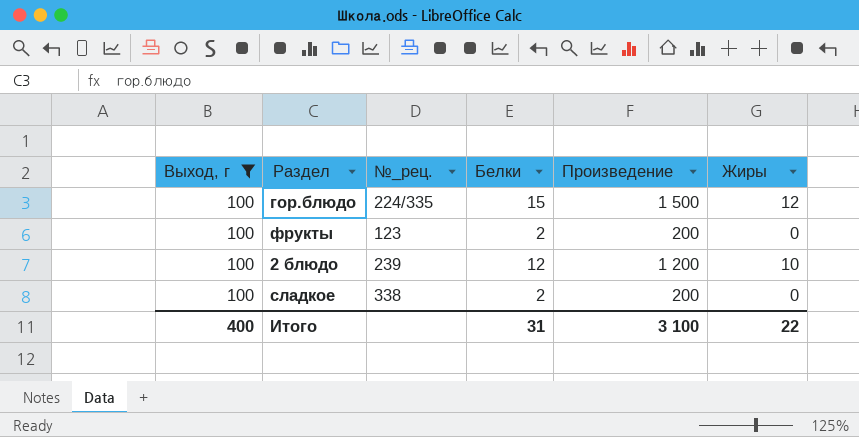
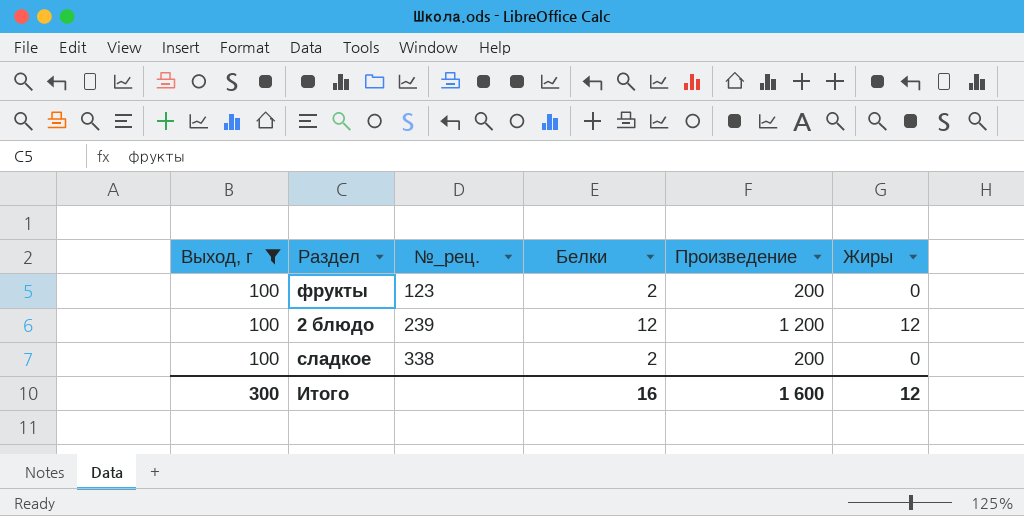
row гор.блюдо: 100 | 224/335 | 15 | 1 500 | 12 -> none
2 блюдо | Жиры: 10 -> 12
Итого | Выход, г: 400 -> 300
Итого | Белки: 31 -> 16
Итого | Произведение: 3 100 -> 1 600
Итого | Жиры: 22 -> 12

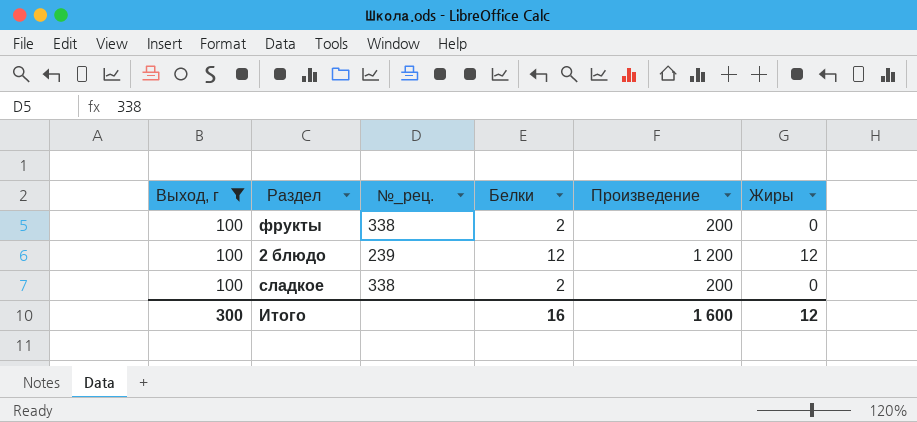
фрукты | №_рец.: 123 -> 338

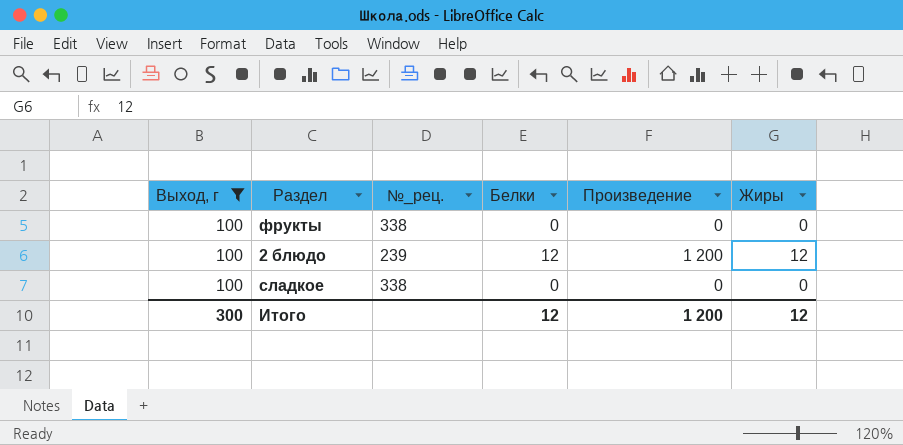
фрукты | Белки: 2 -> 0
фрукты | Произведение: 200 -> 0
сладкое | Белки: 2 -> 0
сладкое | Произведение: 200 -> 0
Итого | Белки: 16 -> 12
Итого | Произведение: 1 600 -> 1 200

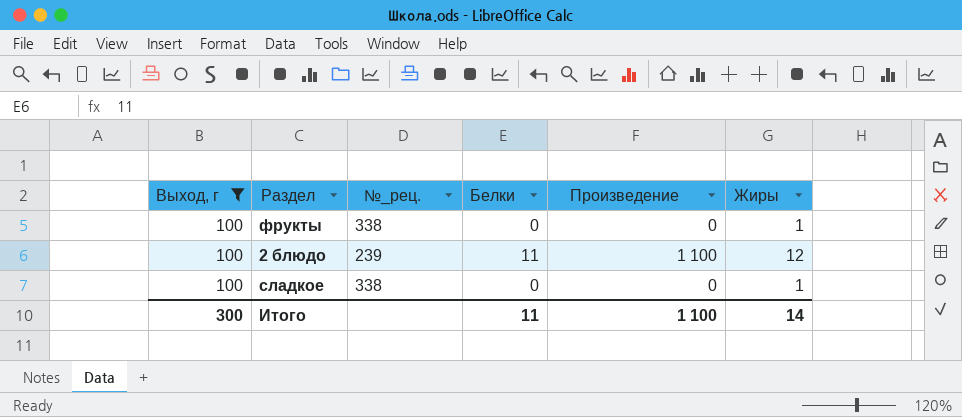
фрукты | Жиры: 0 -> 1
2 блюдо | Белки: 12 -> 11
2 блюдо | Произведение: 1 200 -> 1 100
сладкое | Жиры: 0 -> 1
Итого | Белки: 12 -> 11
Итого | Произведение: 1 200 -> 1 100
Итого | Жиры: 12 -> 14

